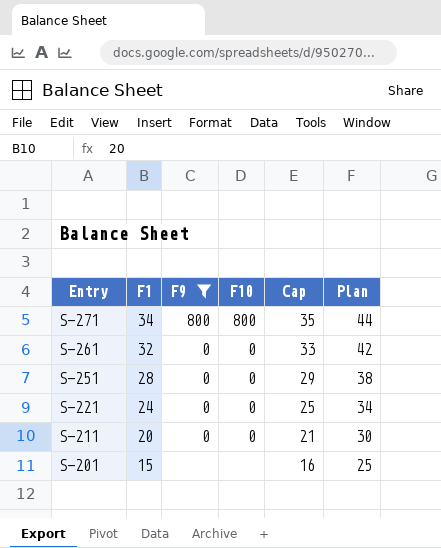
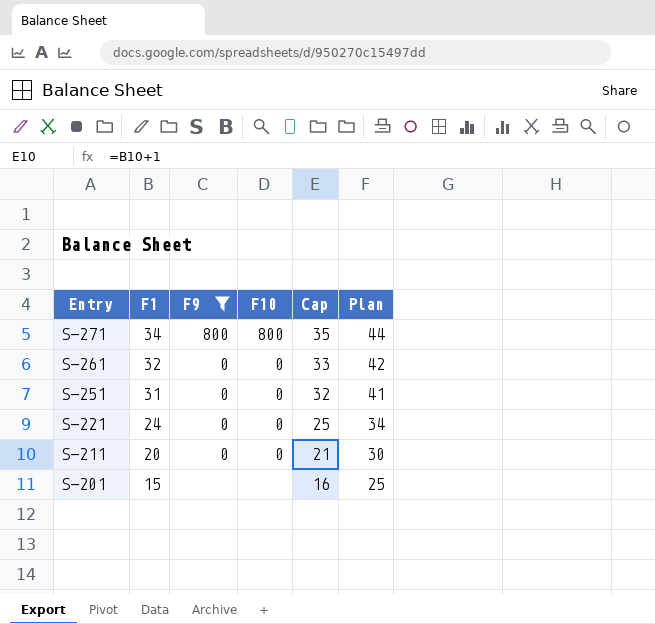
S-251 | F1: 28 -> 31
S-251 | Cap: 29 -> 32
S-251 | Plan: 38 -> 41

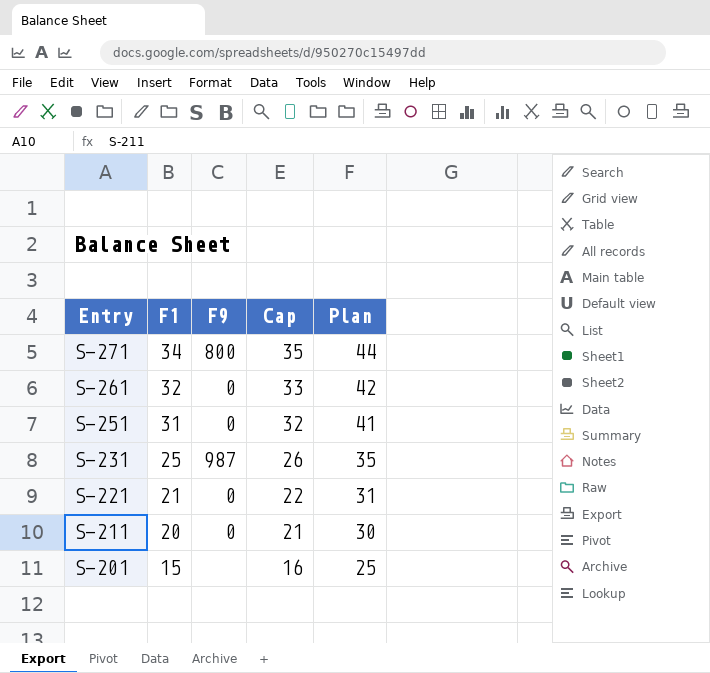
filter: F9 != 987 -> none
column F10 | position: 4 -> none
S-221 | F1: 24 -> 21
S-221 | Cap: 25 -> 22
S-221 | Plan: 34 -> 31

